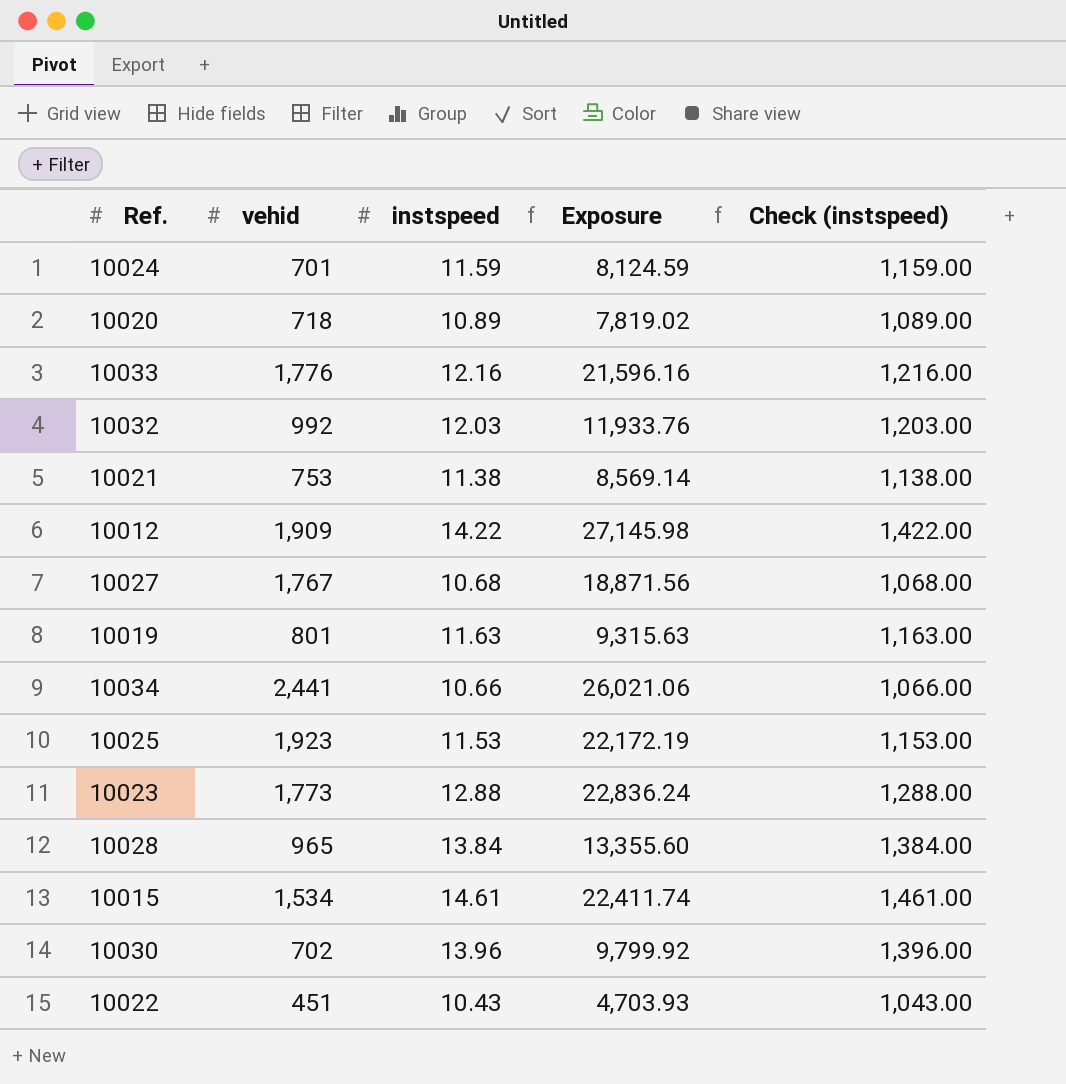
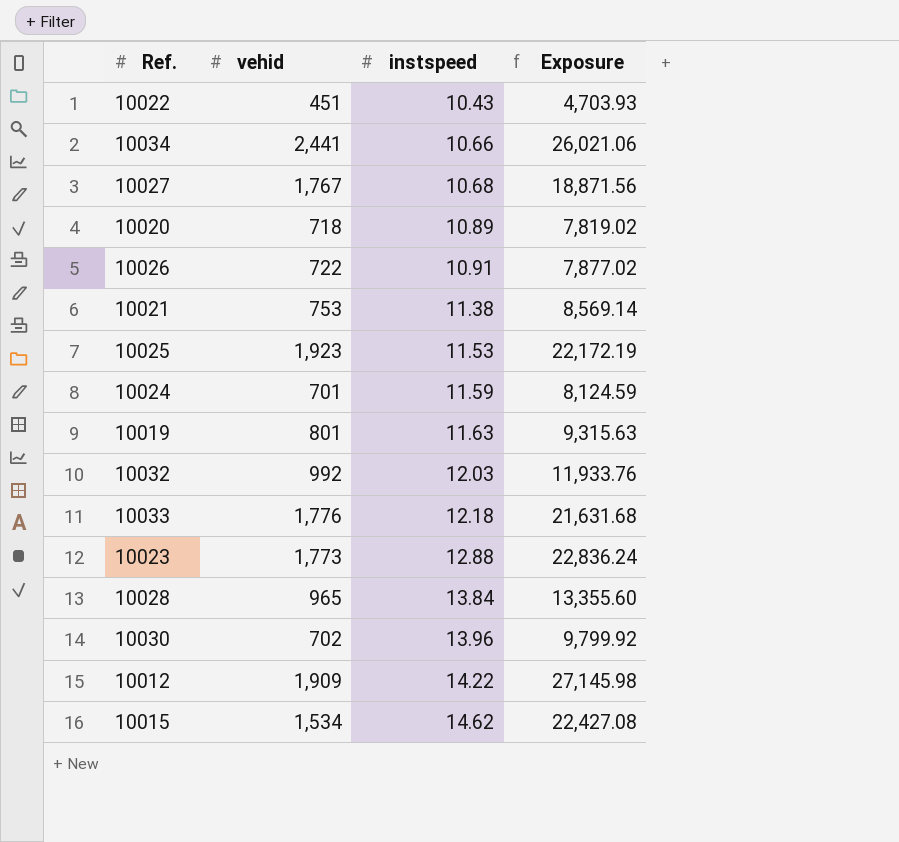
row order: none -> instspeed ascending
column Check (instspeed) | formula: [instspeed] * 100 -> none
row 10026: none -> 722 | 10.91 | 7,877.02
10033 | instspeed: 12.16 -> 12.18
10033 | Exposure: 21,596.16 -> 21,631.68
10015 | instspeed: 14.61 -> 14.62
10015 | Exposure: 22,411.74 -> 22,427.08

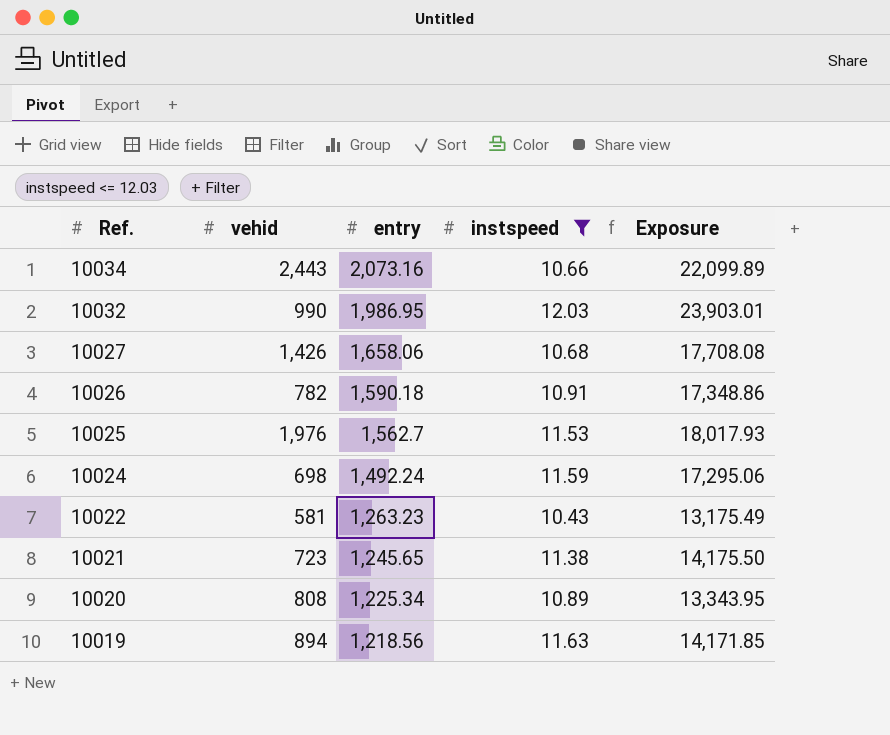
filter: none -> instspeed <= 12.03
row order: instspeed ascending -> Ref. descending
column entry | position: none -> 3
column Exposure | formula: [vehid] * [instspeed] -> [entry] * [instspeed]
10034 | vehid: 2,441 -> 2,443
10032 | vehid: 992 -> 990
10027 | vehid: 1,767 -> 1,426
10026 | vehid: 722 -> 782
10025 | vehid: 1,923 -> 1,976
10024 | vehid: 701 -> 698
10022 | vehid: 451 -> 581
10021 | vehid: 753 -> 723
10020 | vehid: 718 -> 808
10019 | vehid: 801 -> 894

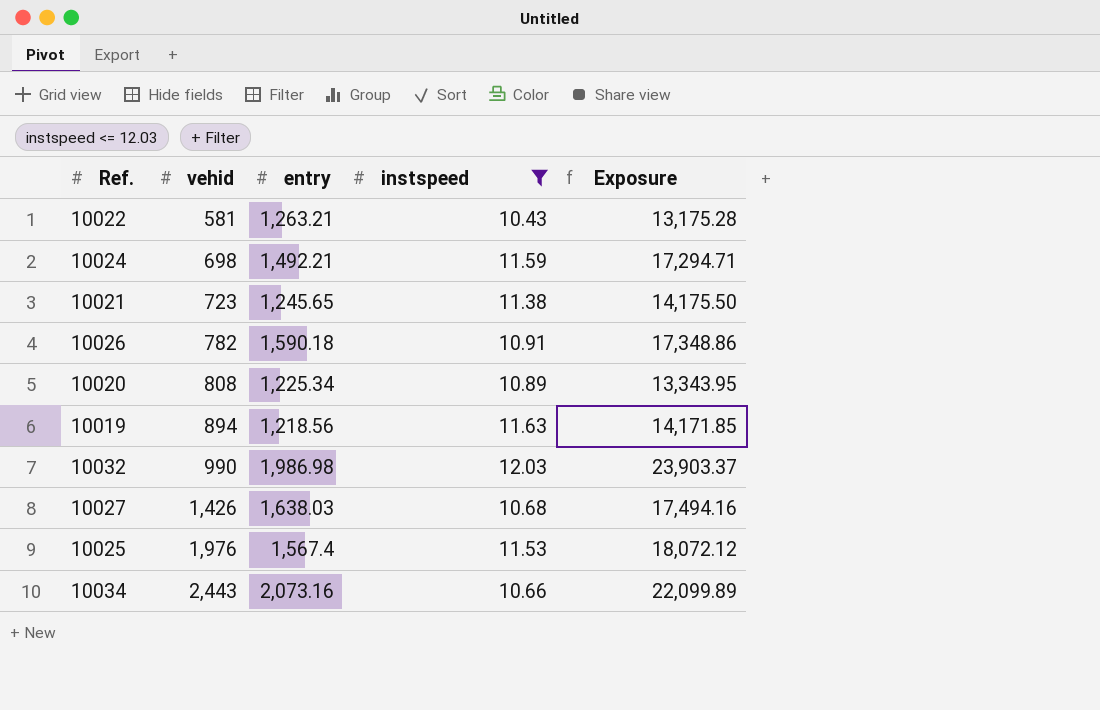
row order: Ref. descending -> vehid ascending
10022 | entry: 1,263.23 -> 1,263.21
10022 | Exposure: 13,175.49 -> 13,175.28
10024 | entry: 1,492.24 -> 1,492.21
10024 | Exposure: 17,295.06 -> 17,294.71
10032 | entry: 1,986.95 -> 1,986.98
10032 | Exposure: 23,903.01 -> 23,903.37
10027 | entry: 1,658.06 -> 1,638.03
10027 | Exposure: 17,708.08 -> 17,494.16
10025 | entry: 1,562.7 -> 1,567.4
10025 | Exposure: 18,017.93 -> 18,072.12

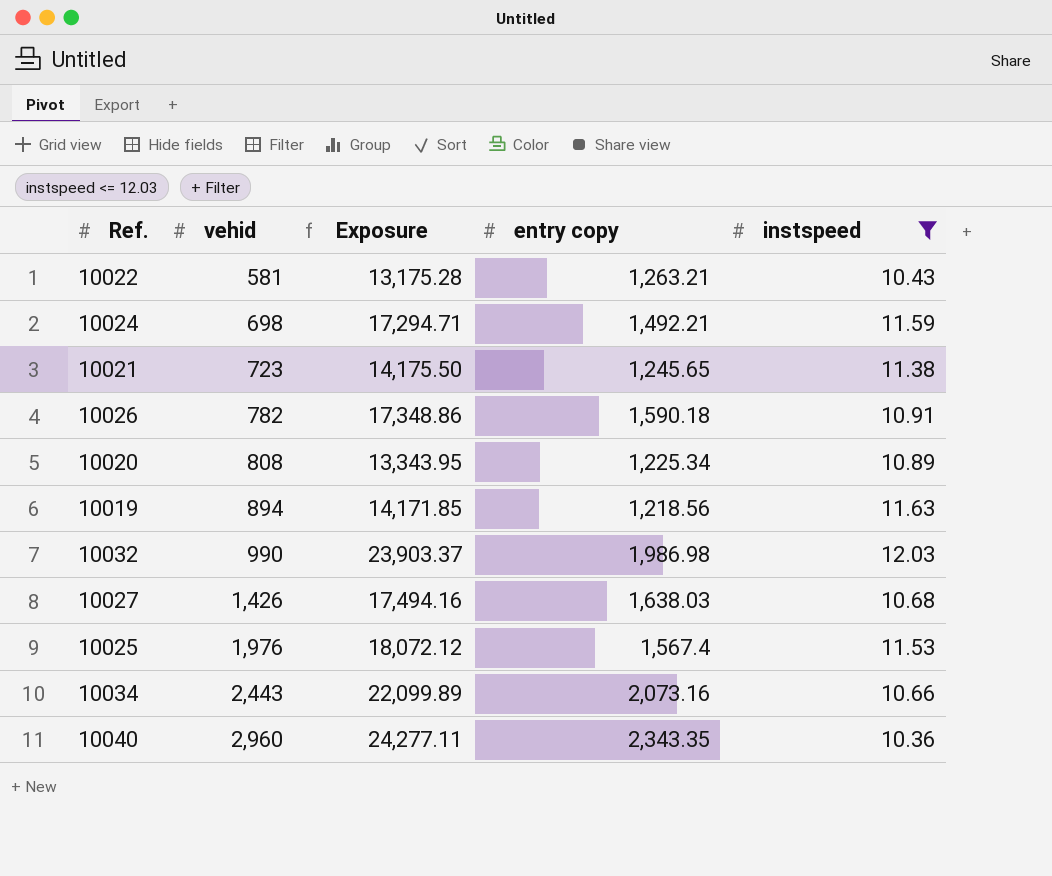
column Exposure | position: 5 -> 3
column name: entry -> entry copy
row 10040: none -> 2,960 | 24,277.11 | 2,343.35 | 10.36

